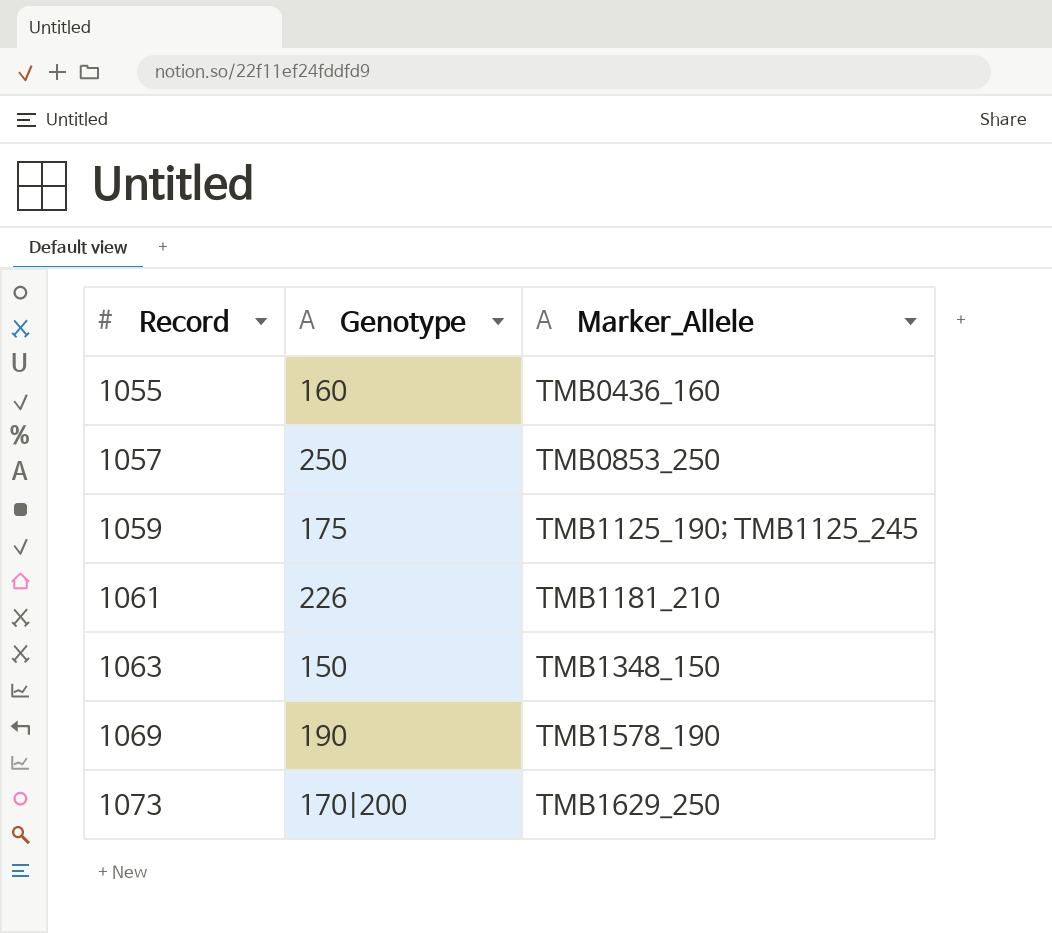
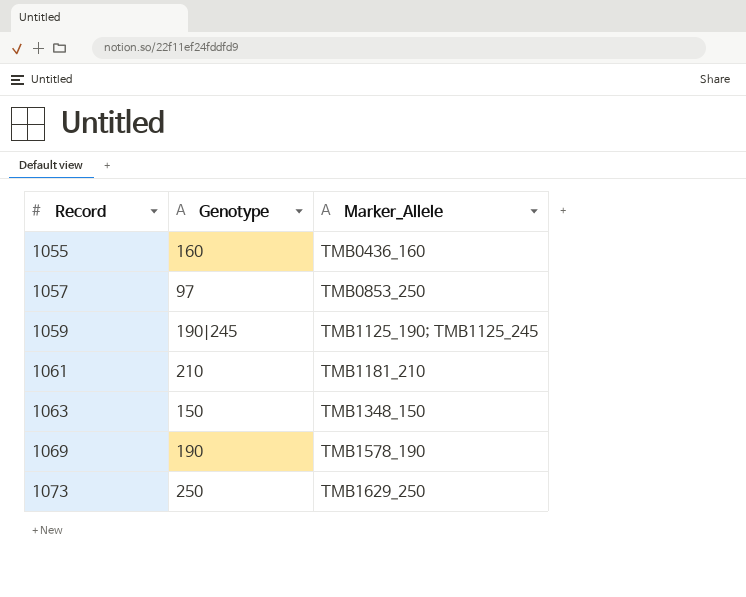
1057 | Genotype: 250 -> 97
1059 | Genotype: 175 -> 190|245
1061 | Genotype: 226 -> 210
1073 | Genotype: 170|200 -> 250

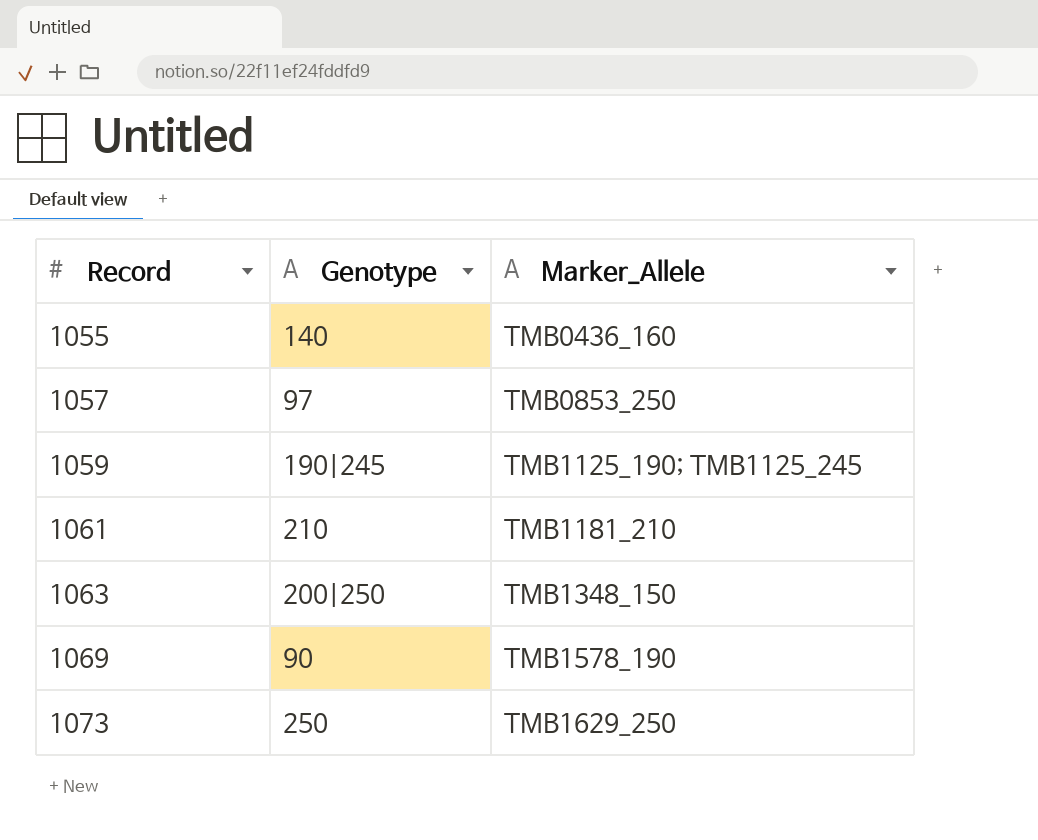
1055 | Genotype: 160 -> 140
1063 | Genotype: 150 -> 200|250
1069 | Genotype: 190 -> 90

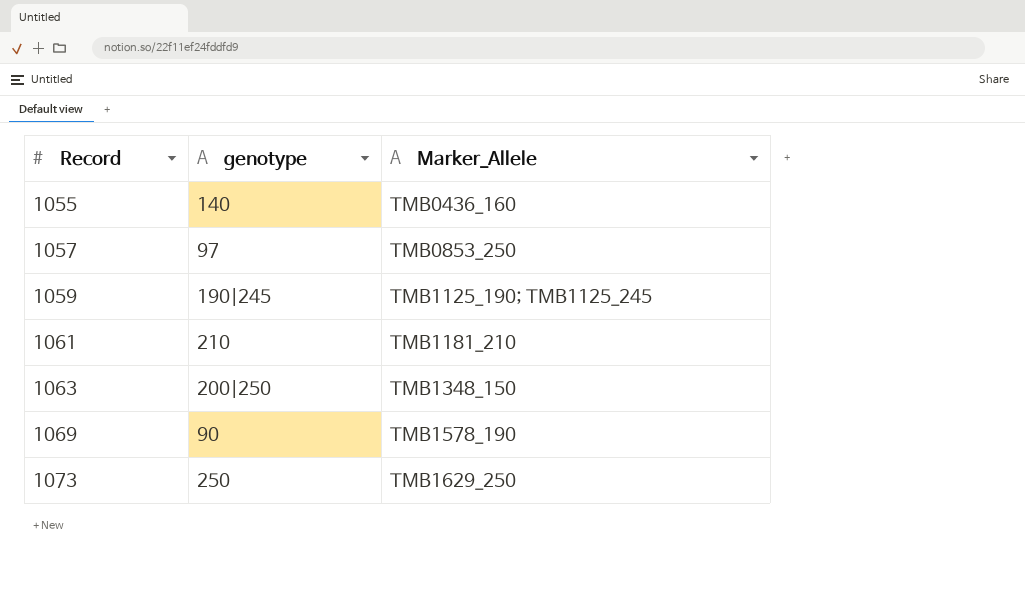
column name: Genotype -> genotype

